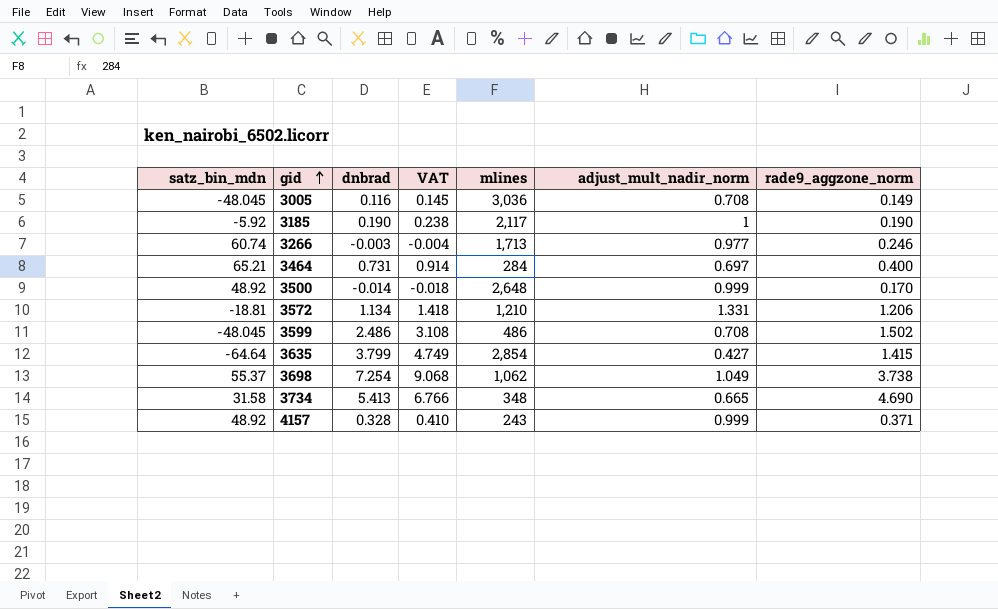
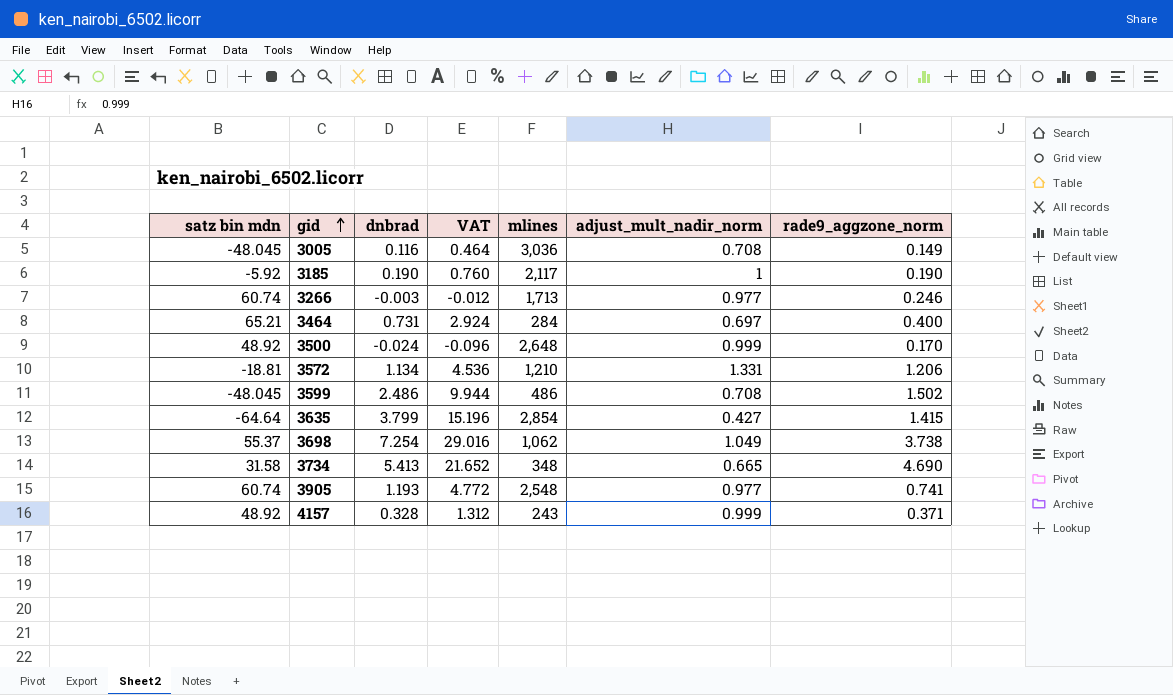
column name: satz_bin_mdn -> satz bin mdn
column VAT | formula: [dnbrad] * 1.25 -> [dnbrad] * 4
3500 | dnbrad: -0.014 -> -0.024
row 3905: none -> 60.74 | 1.193 | 4.772 | 2,548 | 0.977 | 0.741

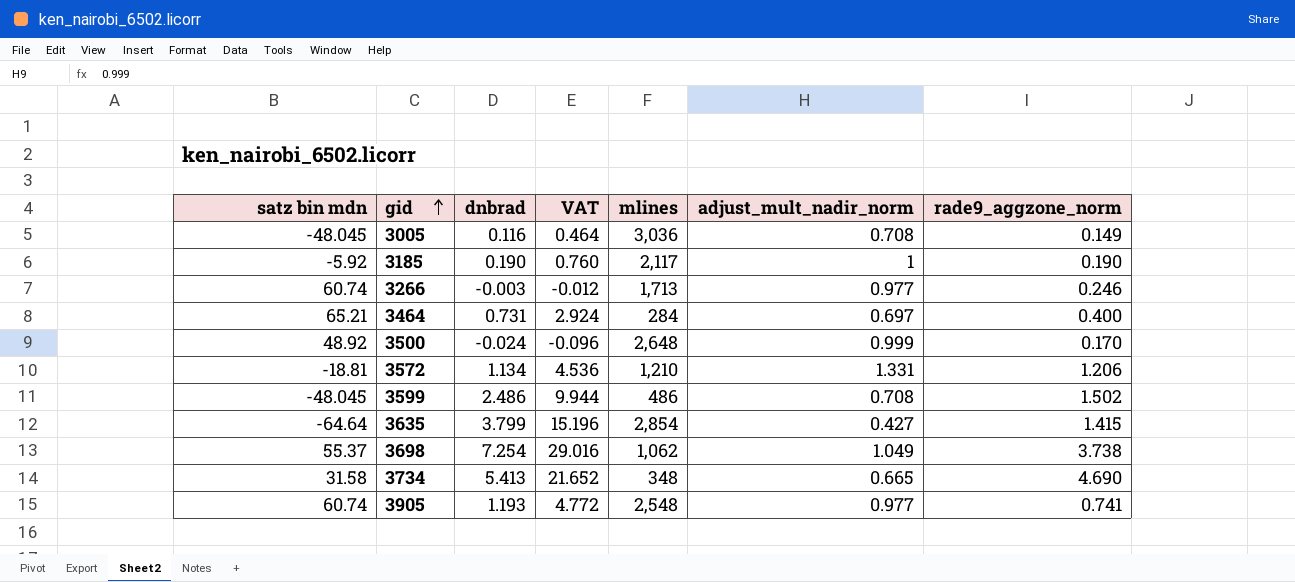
row 4157: 48.92 | 0.328 | 1.312 | 243 | 0.999 | 0.371 -> none

